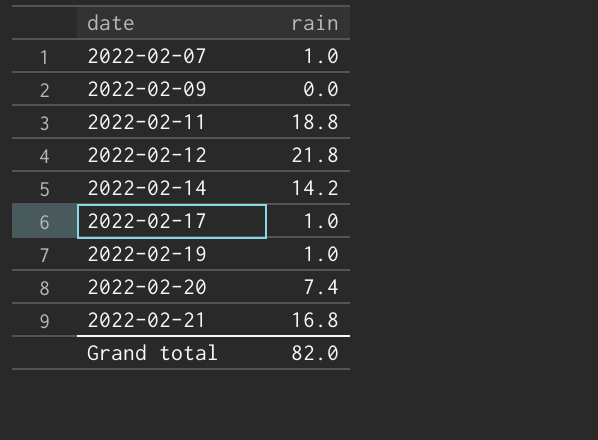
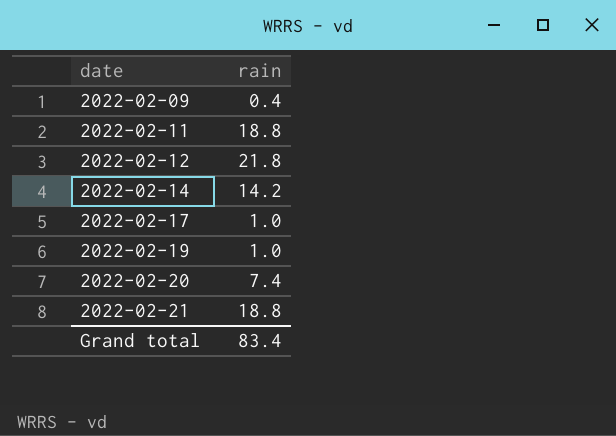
row 2022-02-07: 1.0 -> none
2022-02-09 | rain: 0.0 -> 0.4
2022-02-21 | rain: 16.8 -> 18.8
Grand total | rain: 82.0 -> 83.4

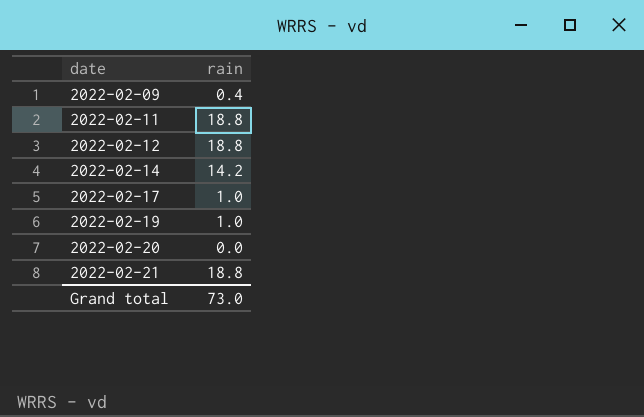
2022-02-12 | rain: 21.8 -> 18.8
2022-02-20 | rain: 7.4 -> 0.0
Grand total | rain: 83.4 -> 73.0

